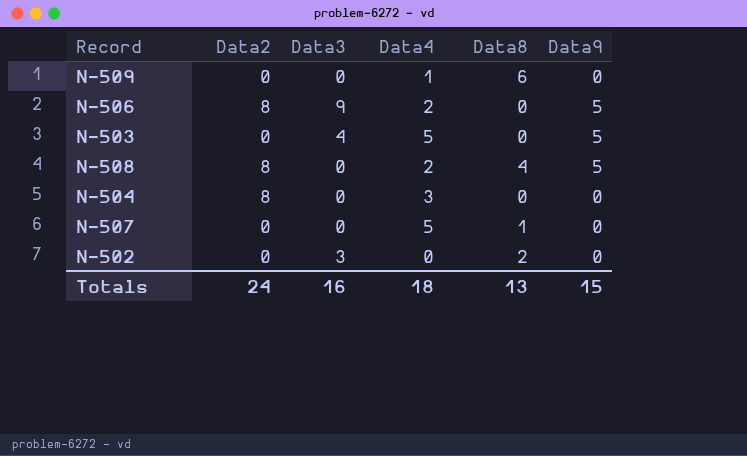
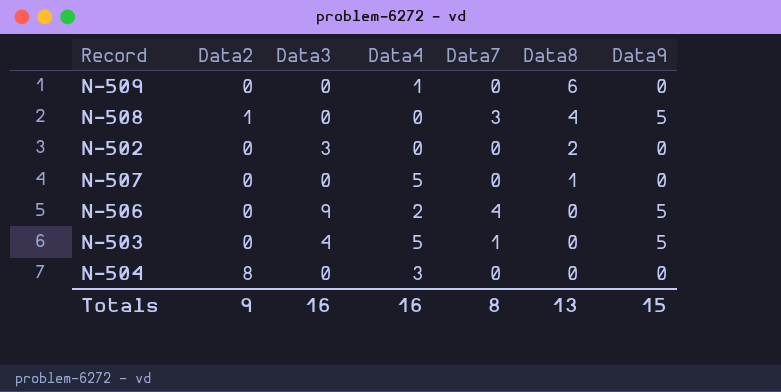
row order: none -> Data8 descending
column Data7 | position: none -> 5
N-508 | Data2: 8 -> 1
N-508 | Data4: 2 -> 0
N-506 | Data2: 8 -> 0
Totals | Data2: 24 -> 9
Totals | Data4: 18 -> 16

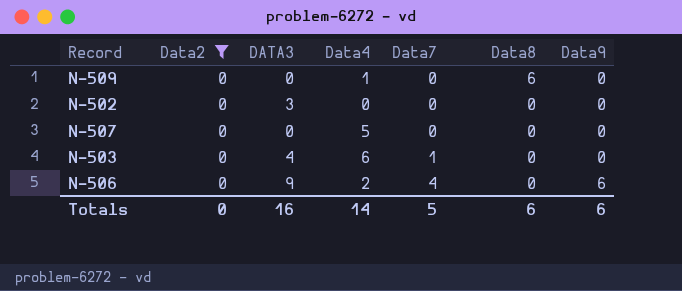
filter: none -> Data2 = 0
row order: Data8 descending -> Data7 ascending
column name: Data3 -> DATA3
N-502 | Data8: 2 -> 0
N-507 | Data8: 1 -> 0
N-503 | Data4: 5 -> 6
N-503 | Data9: 5 -> 0
N-506 | Data9: 5 -> 6
Totals | Data2: 9 -> 0
Totals | Data4: 16 -> 14
Totals | Data7: 8 -> 5
Totals | Data8: 13 -> 6
Totals | Data9: 15 -> 6

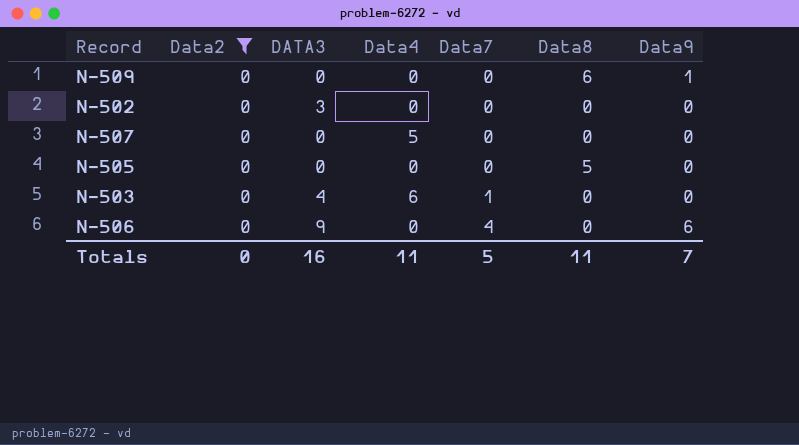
N-509 | Data4: 1 -> 0
N-509 | Data9: 0 -> 1
row N-505: none -> 0 | 0 | 0 | 0 | 5 | 0
N-506 | Data4: 2 -> 0
Totals | Data4: 14 -> 11
Totals | Data8: 6 -> 11
Totals | Data9: 6 -> 7

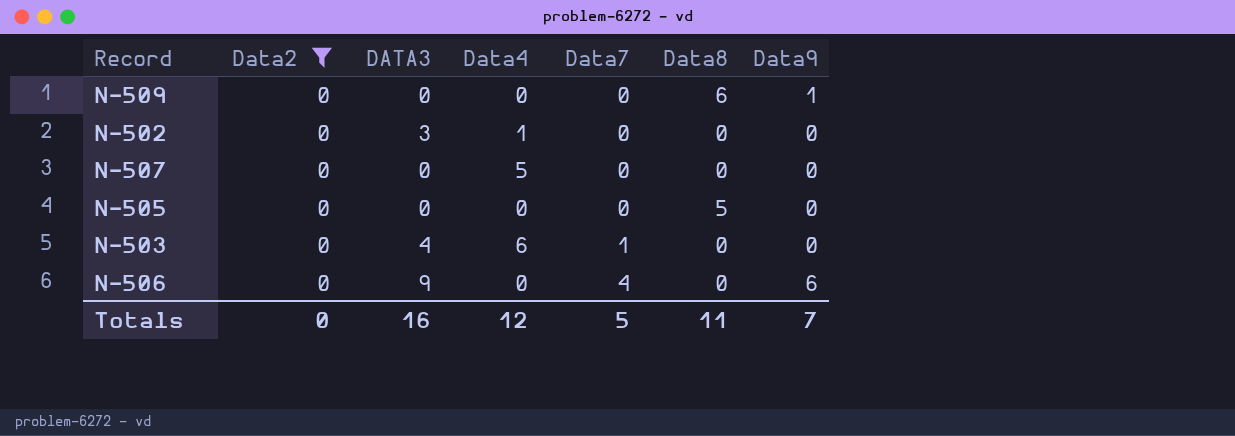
N-502 | Data4: 0 -> 1
Totals | Data4: 11 -> 12

